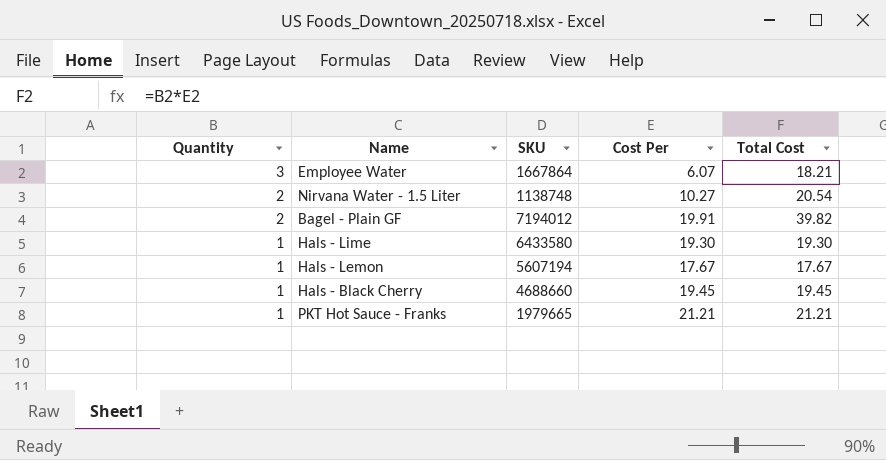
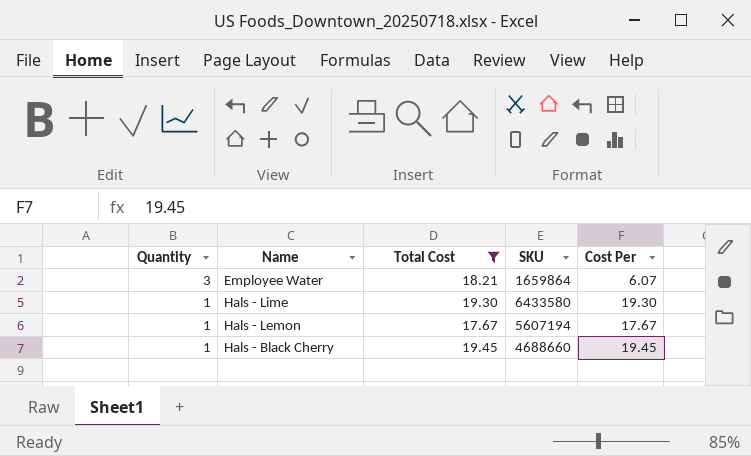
filter: none -> Total Cost <= 19.45
column Total Cost | position: 5 -> 3
Employee Water | SKU: 1667864 -> 1659864

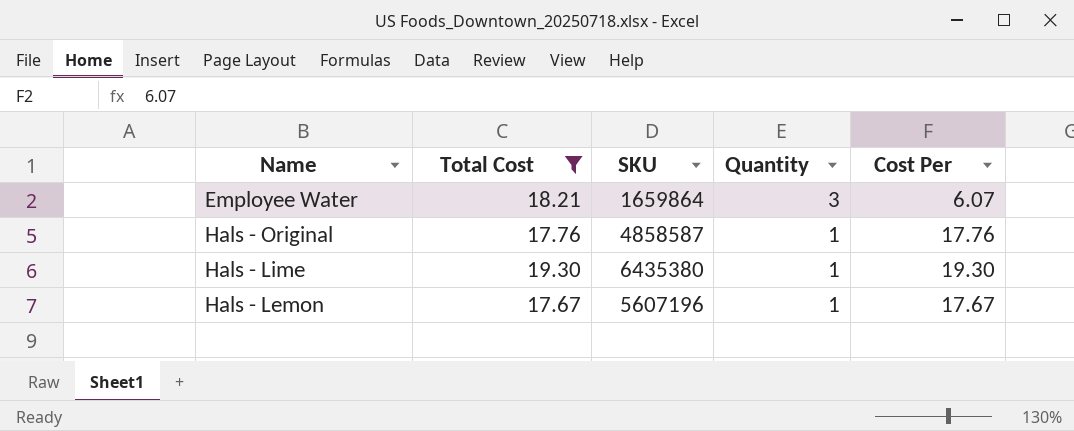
column Quantity | position: 1 -> 4
row Hals - Black Cherry: 1 | 19.45 | 4688660 | 19.45 -> none
row Hals - Original: none -> 17.76 | 4858587 | 1 | 17.76
Hals - Lime | SKU: 6433580 -> 6435380
Hals - Lemon | SKU: 5607194 -> 5607196

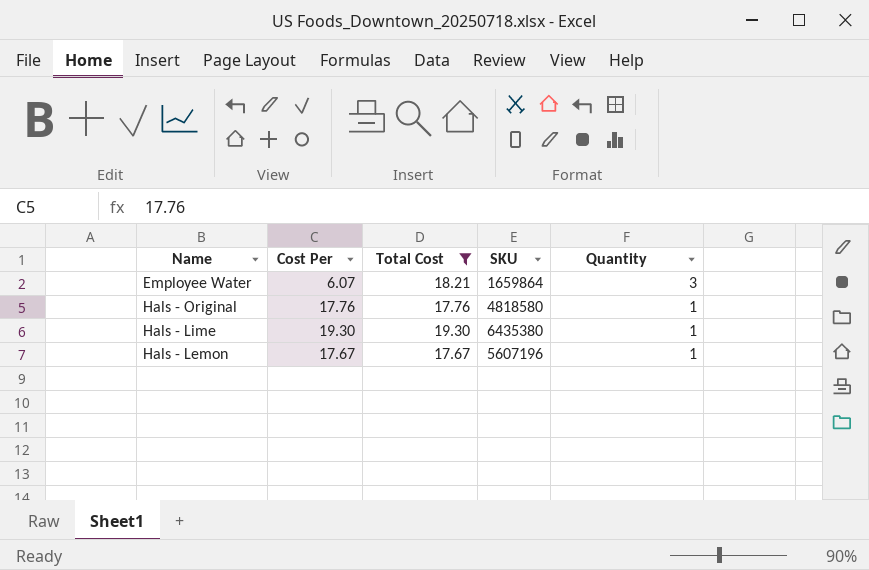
column Cost Per | position: 5 -> 2
Hals - Original | SKU: 4858587 -> 4818580

